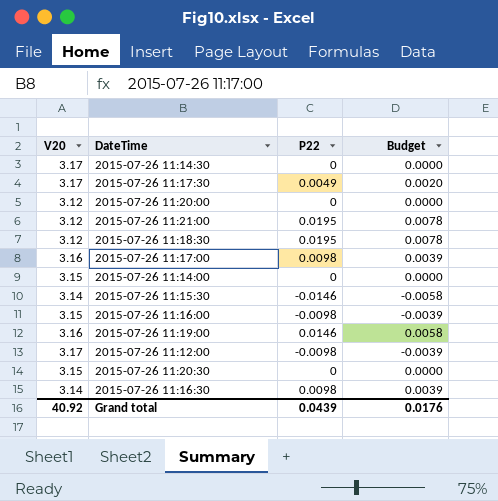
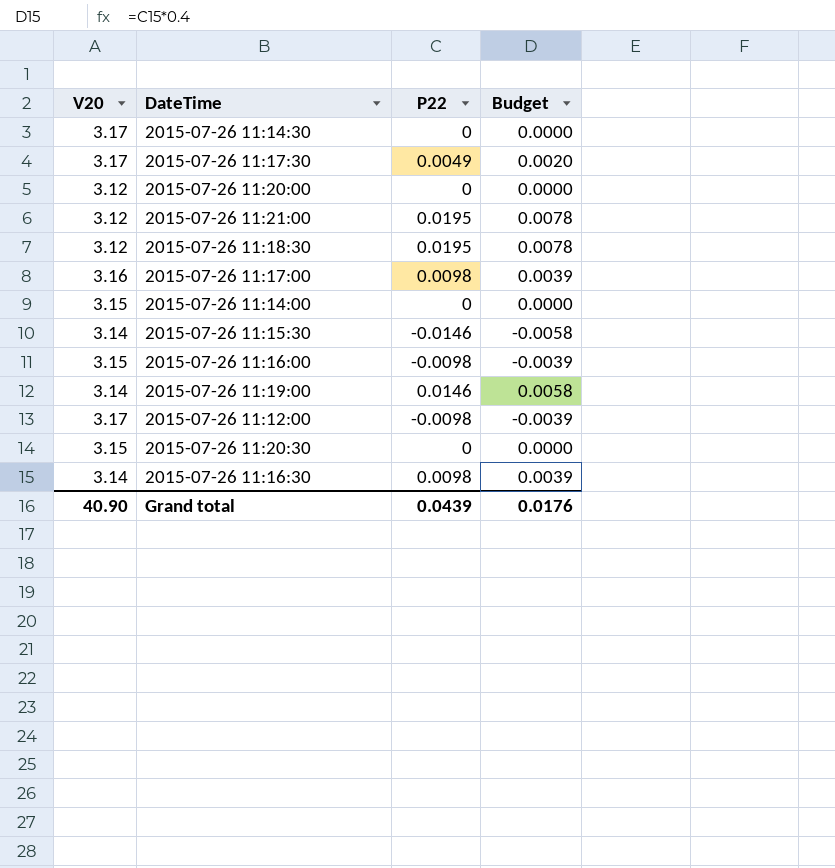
2015-07-26 11:19:00 | V20: 3.16 -> 3.14
Grand total | V20: 40.92 -> 40.90

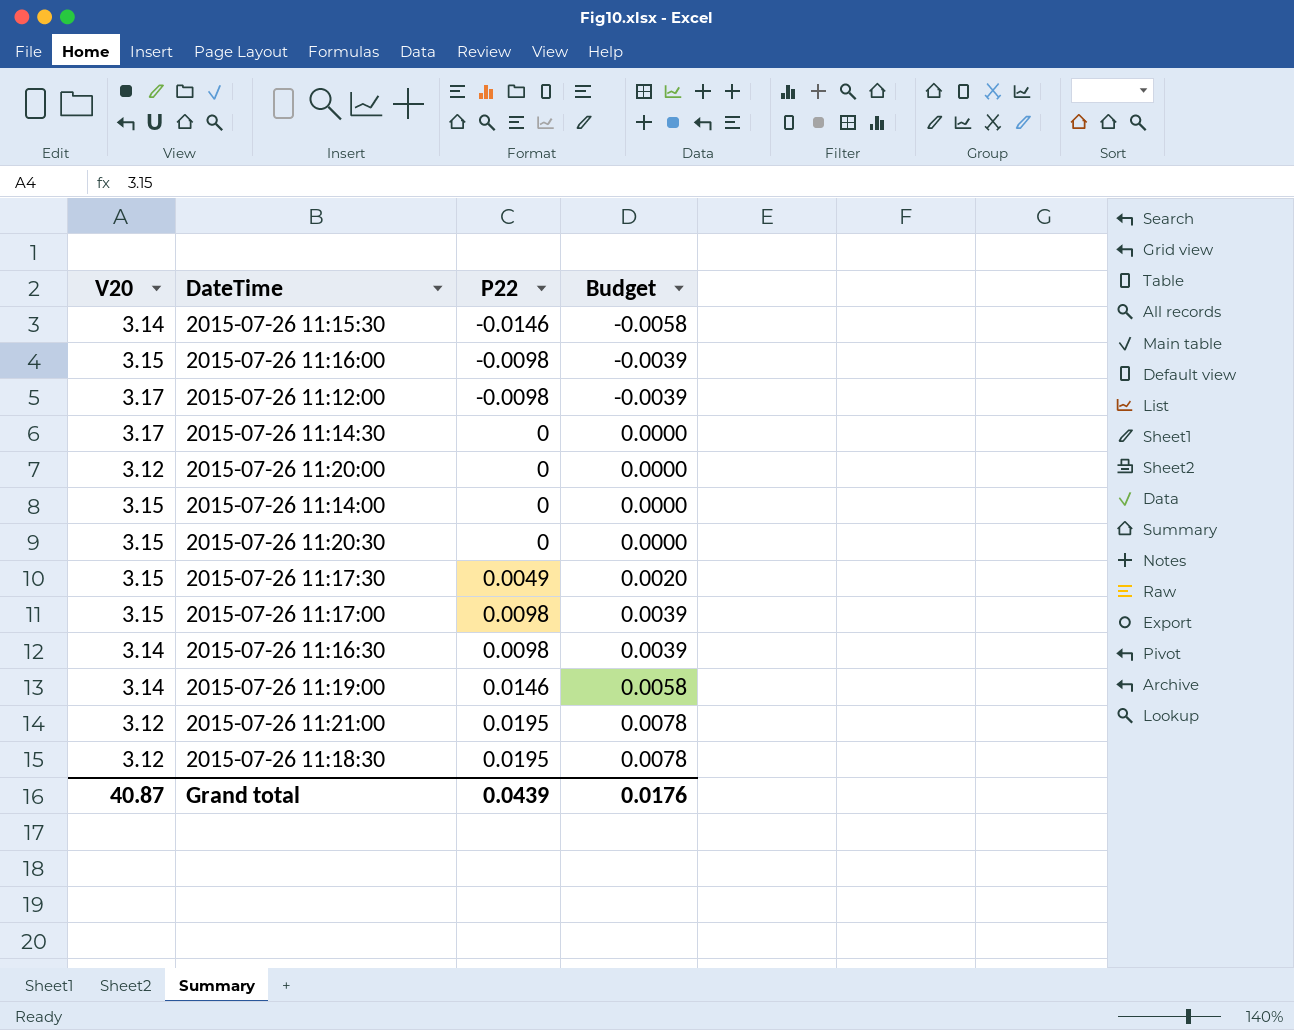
row order: none -> P22 ascending
2015-07-26 11:17:30 | V20: 3.17 -> 3.15
2015-07-26 11:17:00 | V20: 3.16 -> 3.15
Grand total | V20: 40.90 -> 40.87

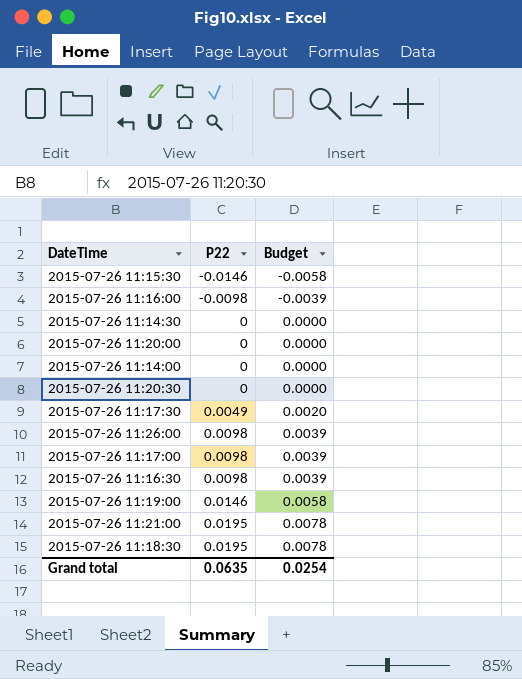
column V20 | position: 1 -> none
row 2015-07-26 11:12:00: 3.17 | -0.0098 | -0.0039 -> none
row 2015-07-26 11:26:00: none -> 0.0098 | 0.0039
Grand total | P22: 0.0439 -> 0.0635
Grand total | Budget: 0.0176 -> 0.0254

